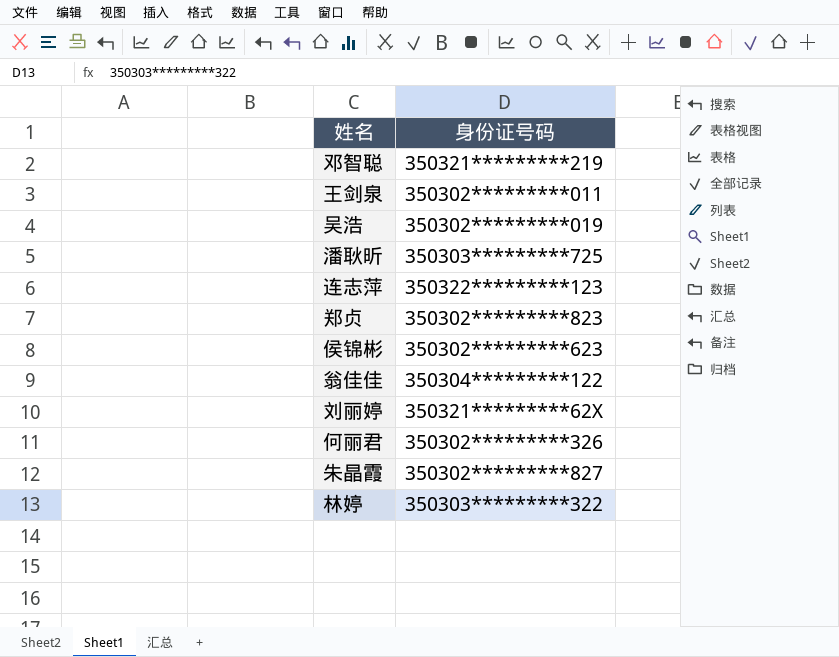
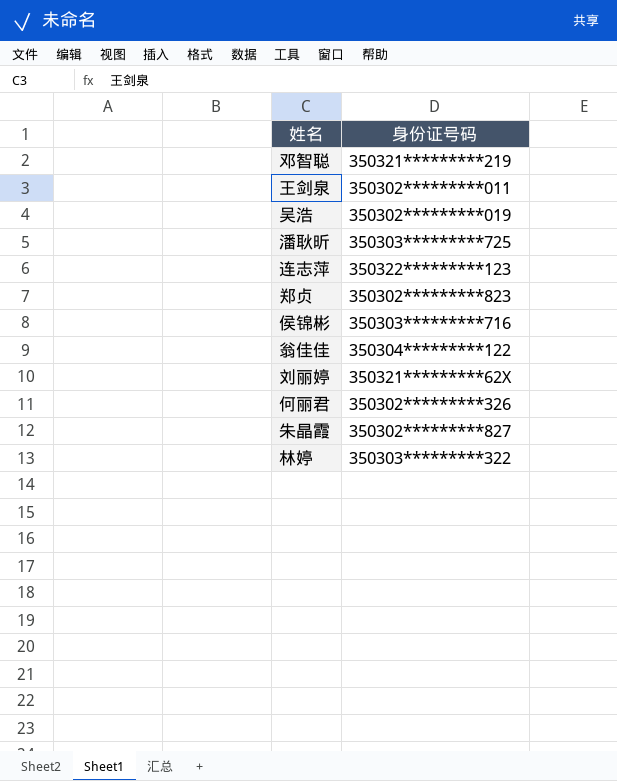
侯锦彬 | 身份证号码: 350302*********623 -> 350303*********716

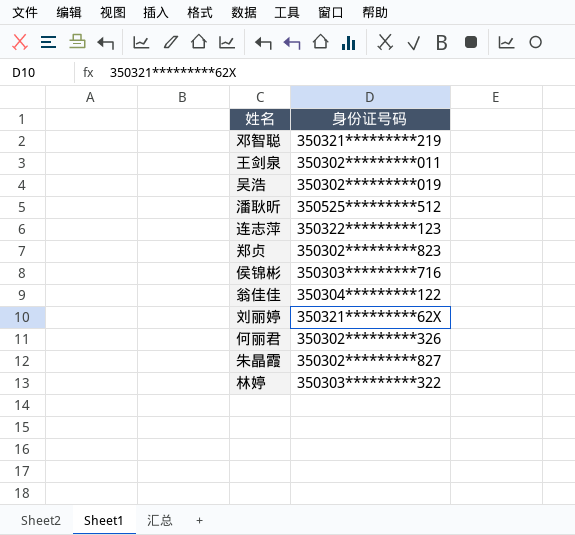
潘耿昕 | 身份证号码: 350303*********725 -> 350525*********512

